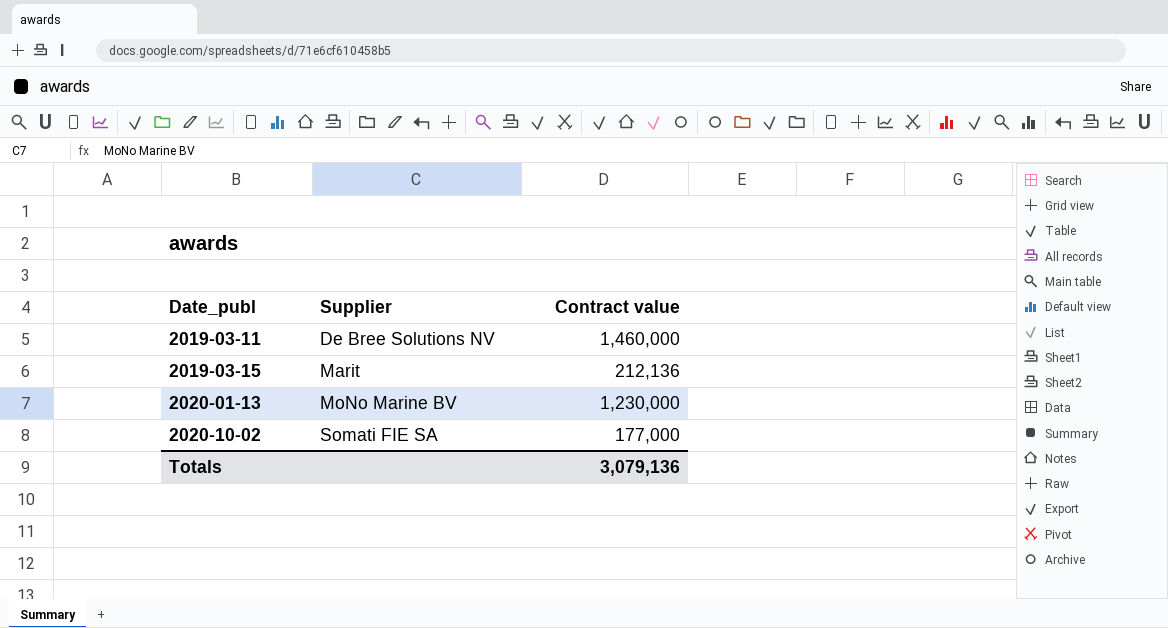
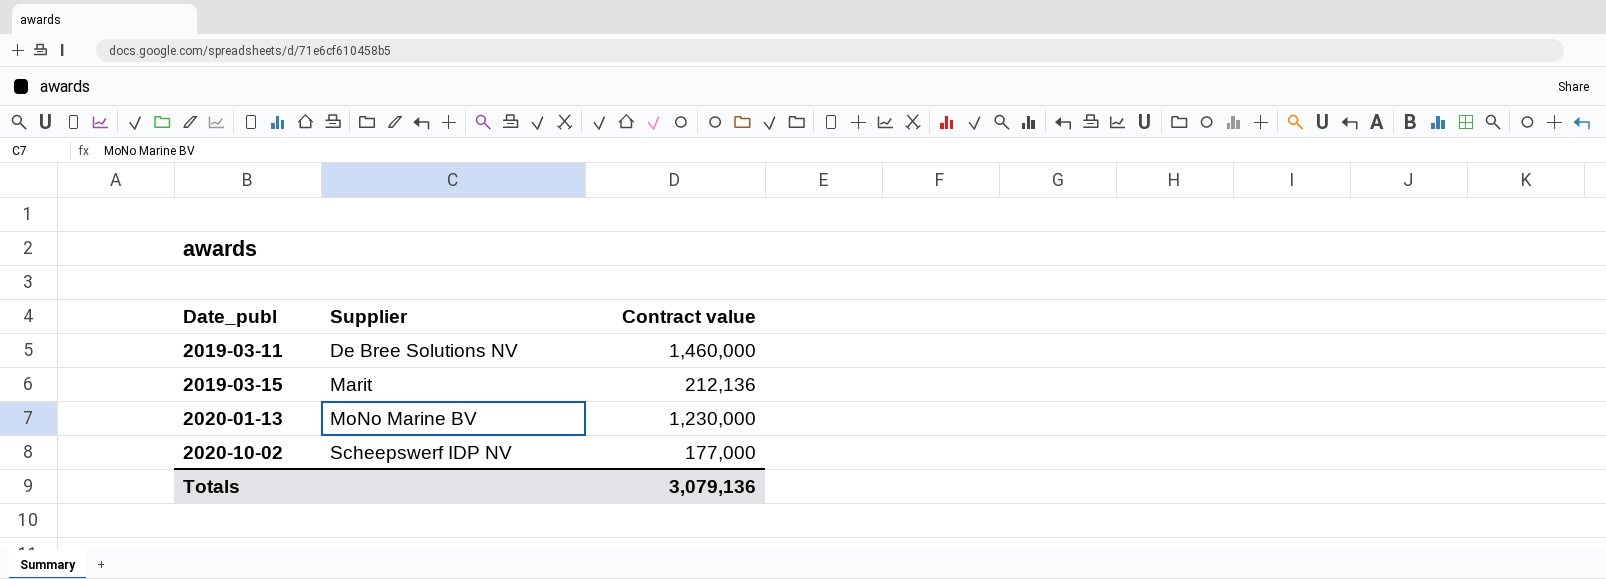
2020-10-02 | Supplier: Somati FIE SA -> Scheepswerf IDP NV

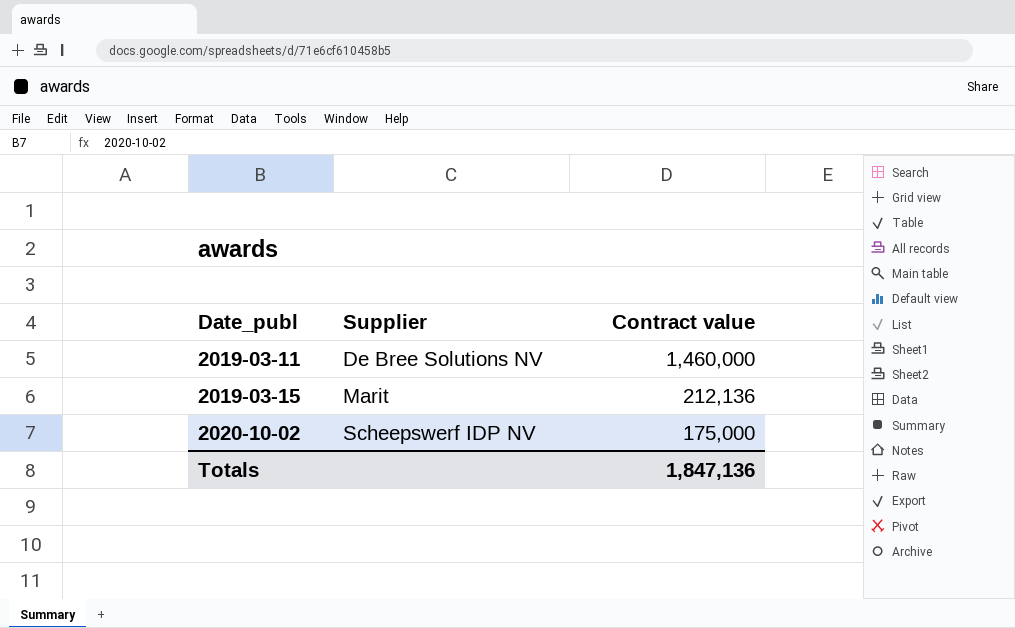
row 2020-01-13: MoNo Marine BV | 1,230,000 -> none
2020-10-02 | Contract value: 177,000 -> 175,000
Totals | Contract value: 3,079,136 -> 1,847,136

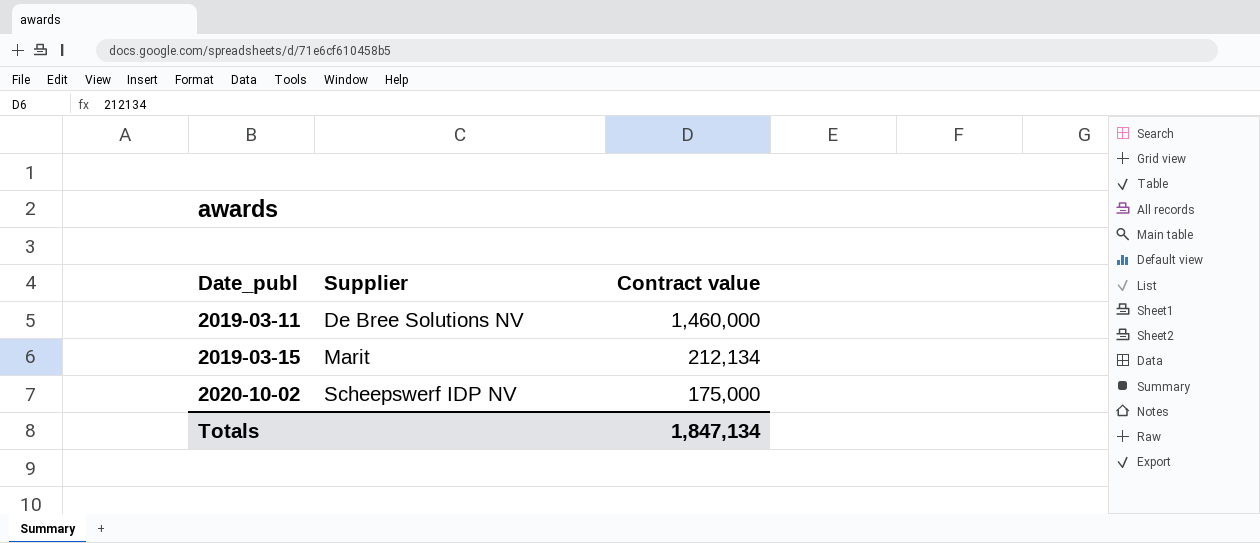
2019-03-15 | Contract value: 212,136 -> 212,134
Totals | Contract value: 1,847,136 -> 1,847,134

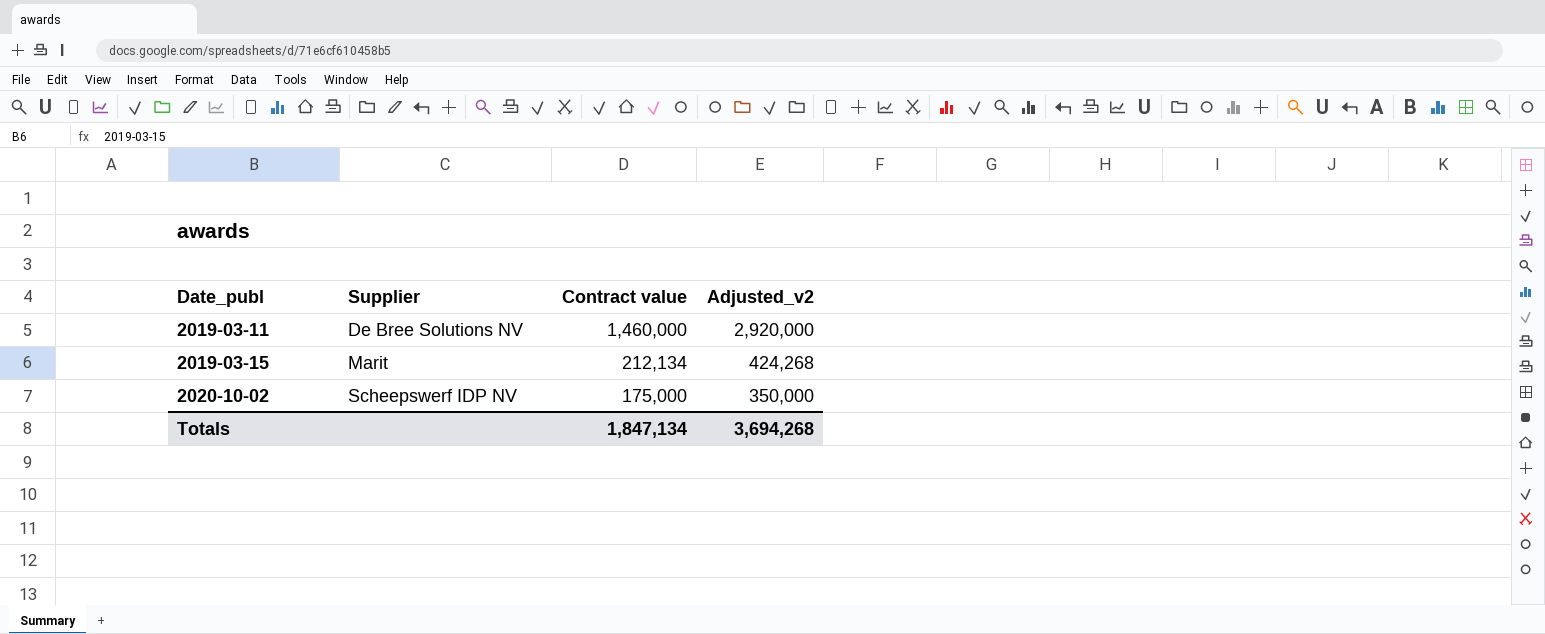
column Adjusted_v2 | formula: none -> [Contract value] * 2

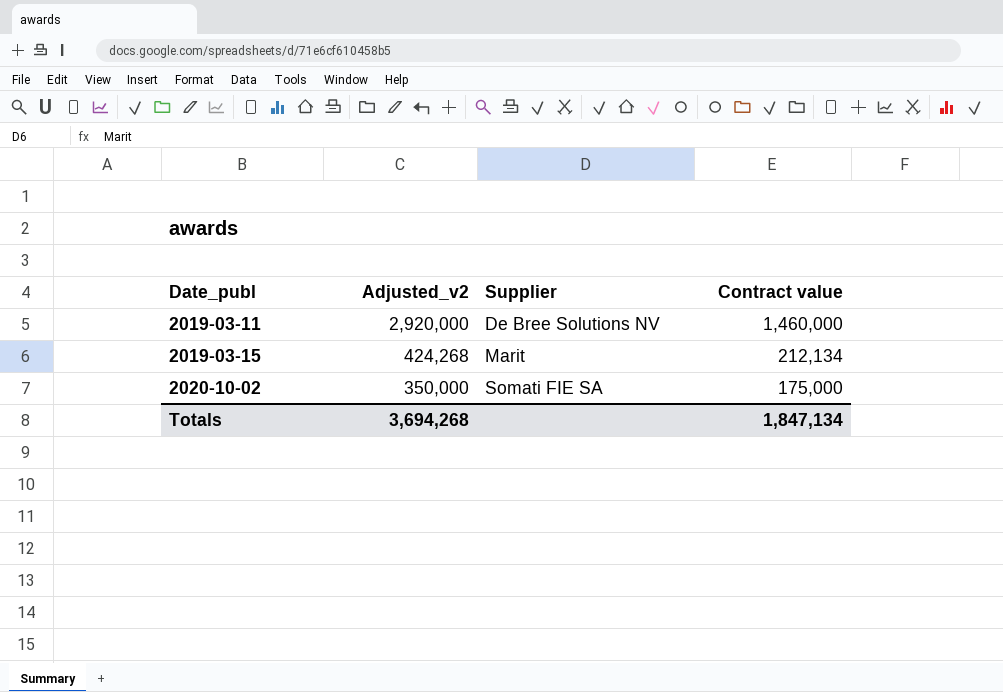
column Adjusted_v2 | position: 4 -> 2
2020-10-02 | Supplier: Scheepswerf IDP NV -> Somati FIE SA

